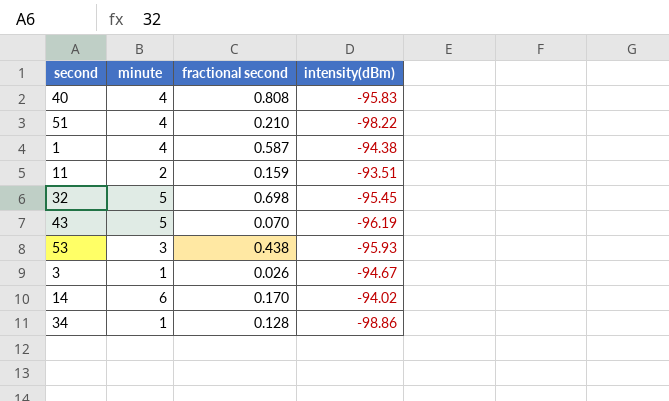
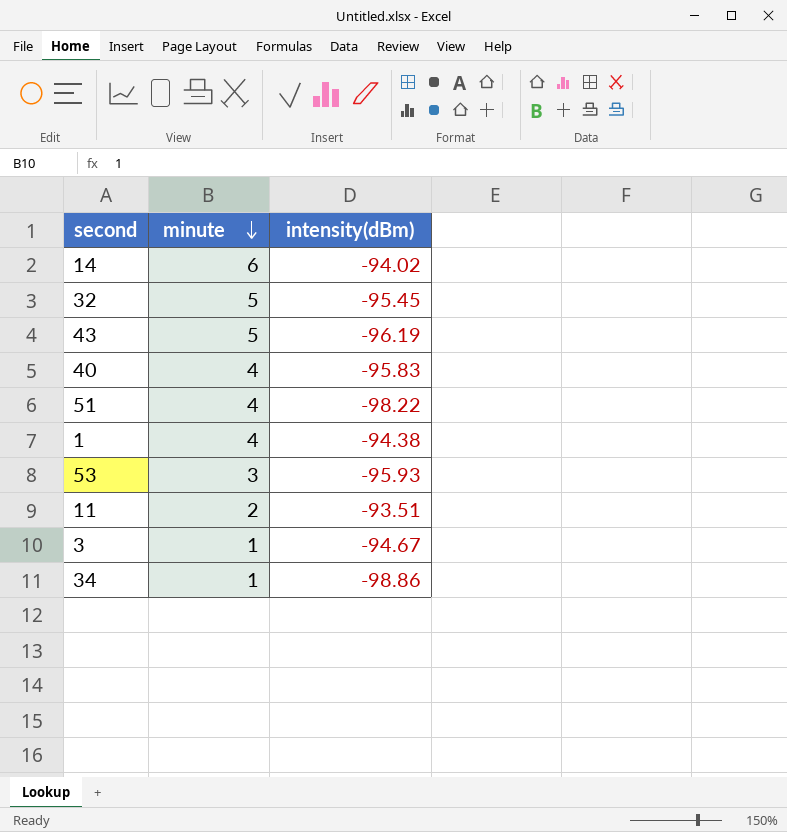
row order: none -> minute descending
column fractional second | position: 3 -> none

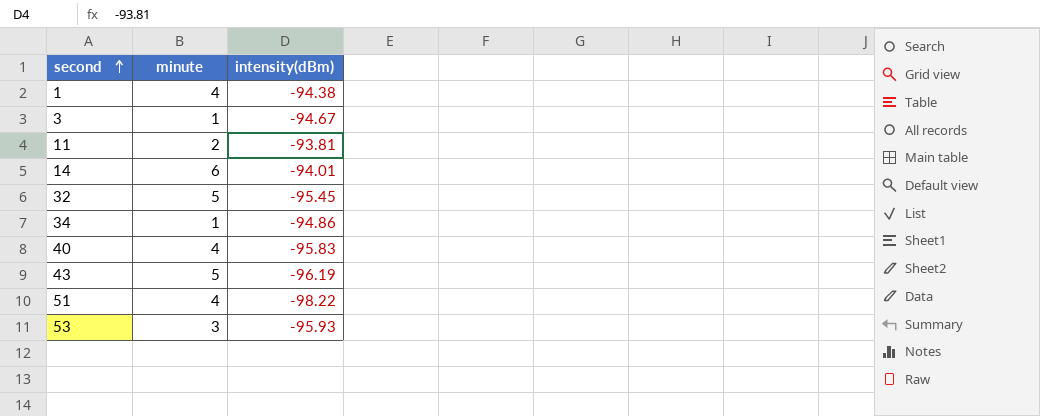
row order: minute descending -> second ascending
11 | intensity(dBm): -93.51 -> -93.81
14 | intensity(dBm): -94.02 -> -94.01
34 | intensity(dBm): -98.86 -> -94.86

